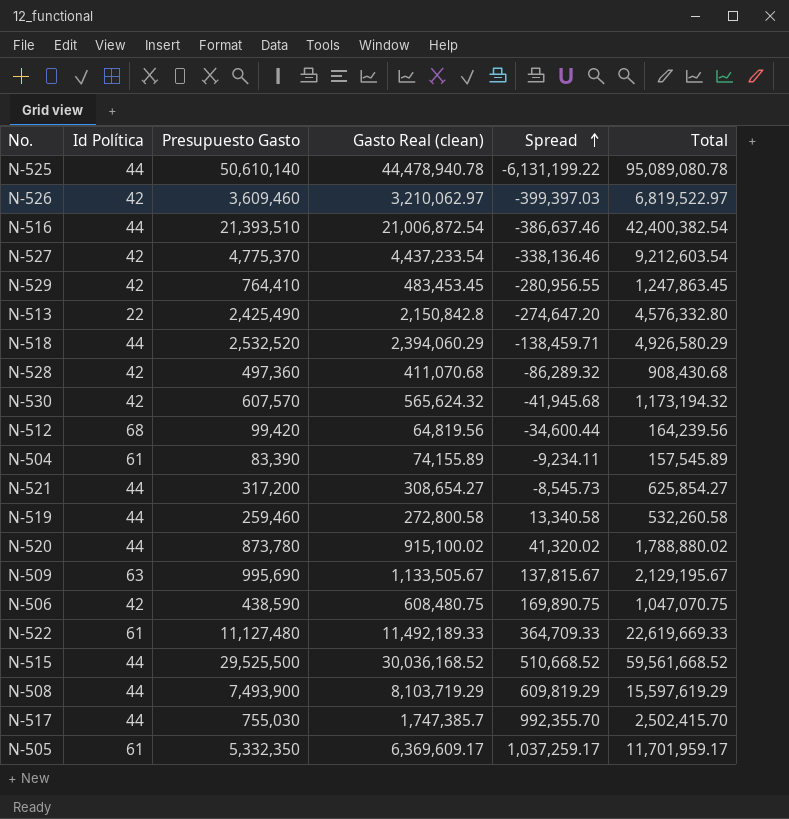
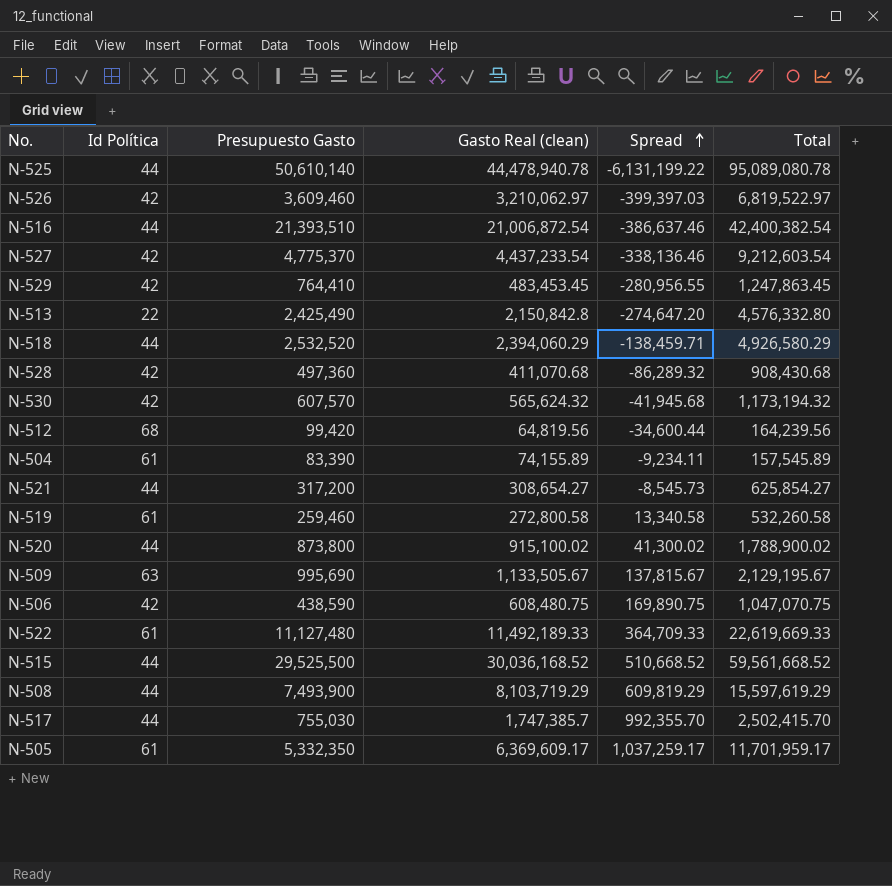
N-519 | Id Política: 44 -> 61
N-520 | Presupuesto Gasto: 873,780 -> 873,800
N-520 | Spread: 41,320.02 -> 41,300.02
N-520 | Total: 1,788,880.02 -> 1,788,900.02

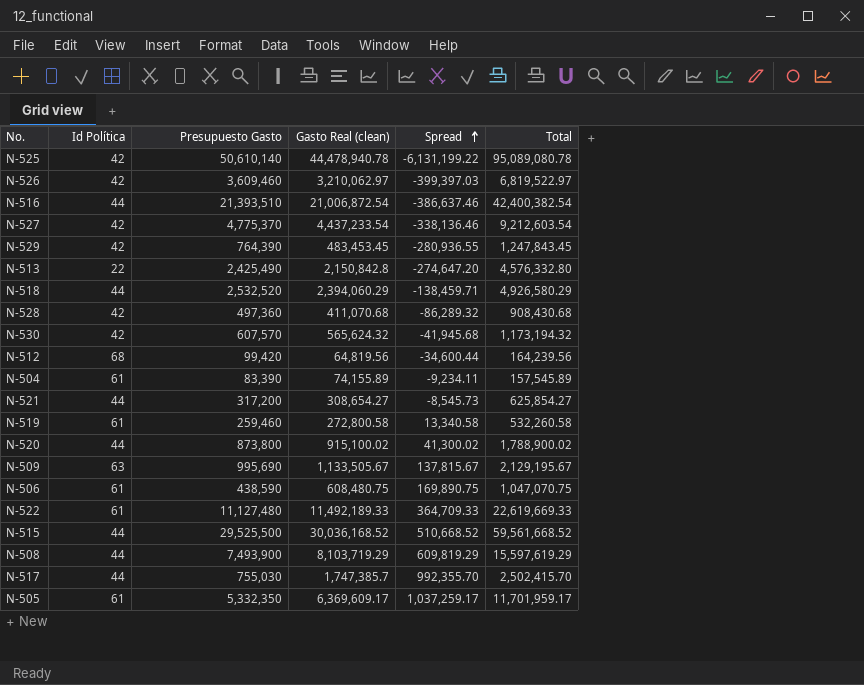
N-525 | Id Política: 44 -> 42
N-529 | Presupuesto Gasto: 764,410 -> 764,390
N-529 | Spread: -280,956.55 -> -280,936.55
N-529 | Total: 1,247,863.45 -> 1,247,843.45
N-506 | Id Política: 42 -> 61

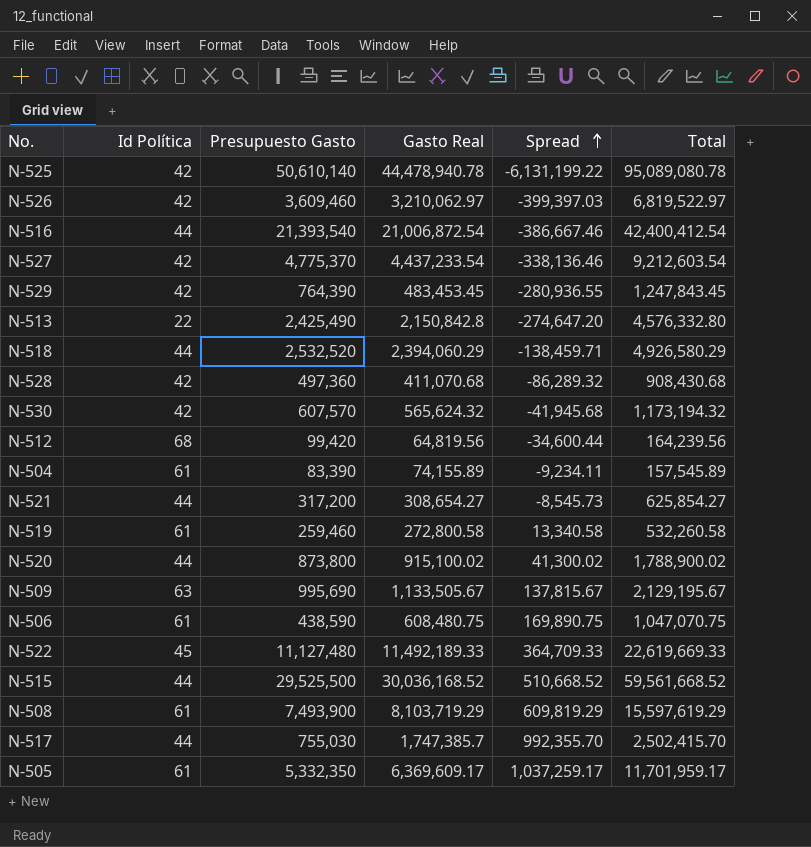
column name: Gasto Real (clean) -> Gasto Real
N-516 | Presupuesto Gasto: 21,393,510 -> 21,393,540
N-516 | Spread: -386,637.46 -> -386,667.46
N-516 | Total: 42,400,382.54 -> 42,400,412.54
N-522 | Id Política: 61 -> 45
N-508 | Id Política: 44 -> 61

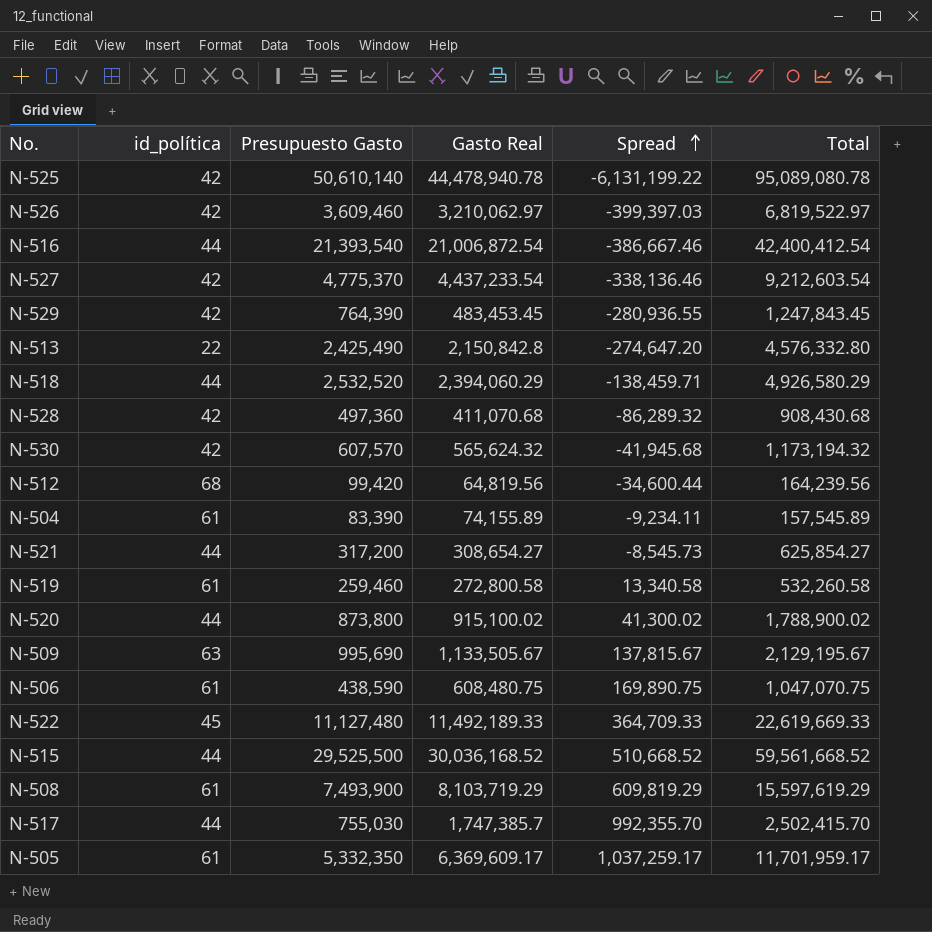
column name: Id Política -> id_política

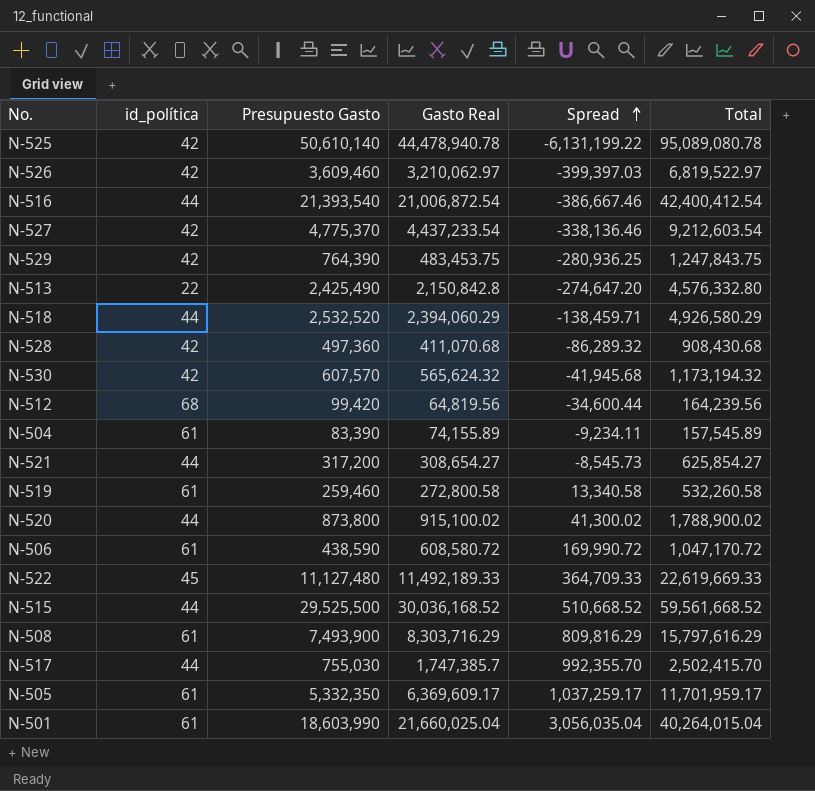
row N-509: 63 | 995,690 | 1,133,505.67 | 137,815.67 | 2,129,195.67 -> none
N-529 | Gasto Real: 483,453.45 -> 483,453.75
N-529 | Spread: -280,936.55 -> -280,936.25
N-529 | Total: 1,247,843.45 -> 1,247,843.75
N-506 | Gasto Real: 608,480.75 -> 608,580.72
N-506 | Spread: 169,890.75 -> 169,990.72
N-506 | Total: 1,047,070.75 -> 1,047,170.72
N-508 | Gasto Real: 8,103,719.29 -> 8,303,716.29
N-508 | Spread: 609,819.29 -> 809,816.29
N-508 | Total: 15,597,619.29 -> 15,797,616.29
row N-501: none -> 61 | 18,603,990 | 21,660,025.04 | 3,056,035.04 | 40,264,015.04

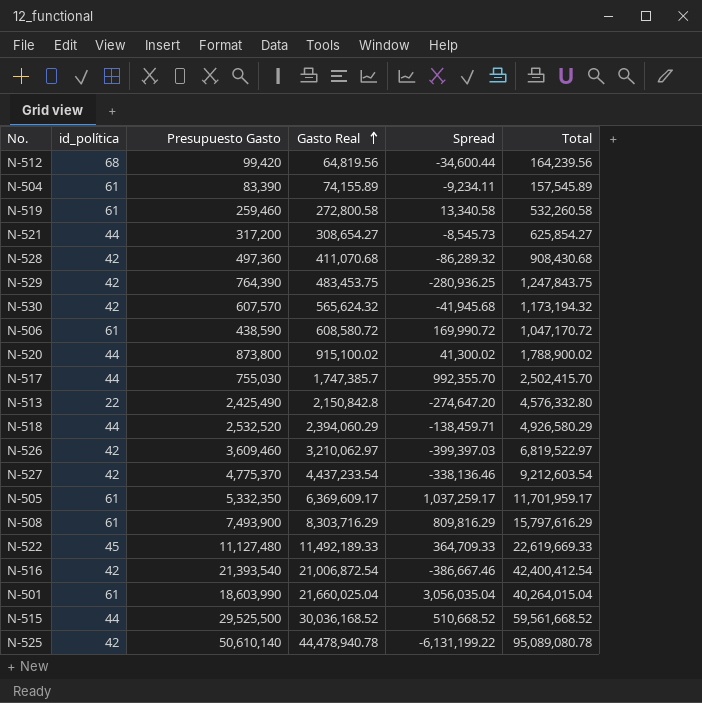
row order: Spread ascending -> Gasto Real ascending
N-516 | id_política: 44 -> 42

